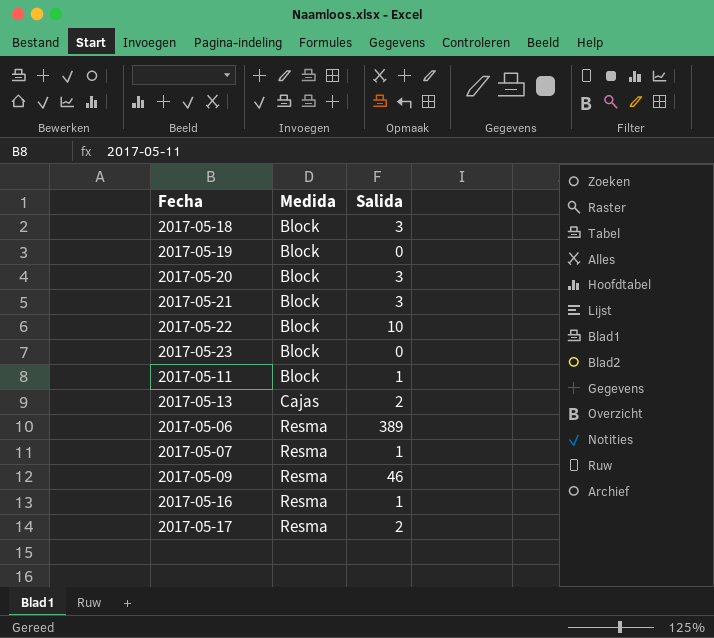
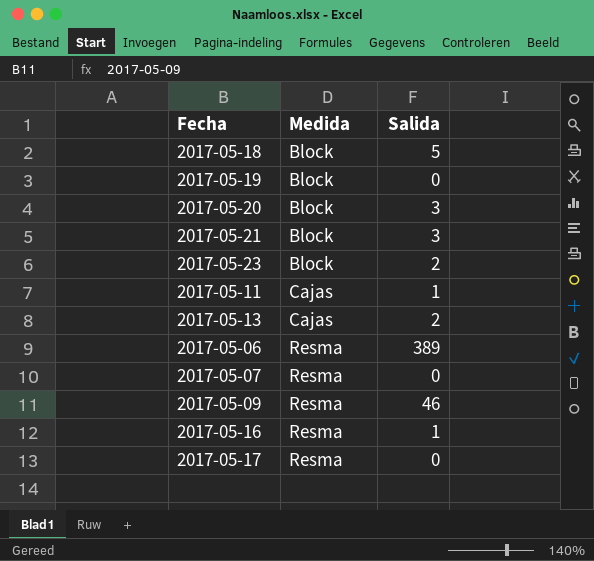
row 2017-05-22: Block | 10 -> none
2017-05-18 | Salida: 3 -> 5
2017-05-23 | Salida: 0 -> 2
2017-05-11 | Medida: Block -> Cajas
2017-05-07 | Salida: 1 -> 0
2017-05-17 | Salida: 2 -> 0

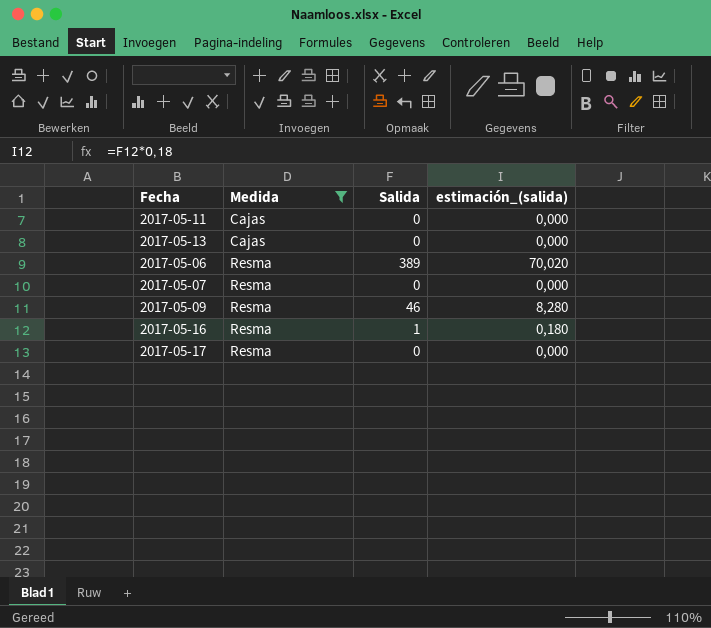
filter: none -> Medida != Block
column estimación_(salida) | formula: none -> [Salida] * 0,18
2017-05-11 | Salida: 1 -> 0
2017-05-13 | Salida: 2 -> 0

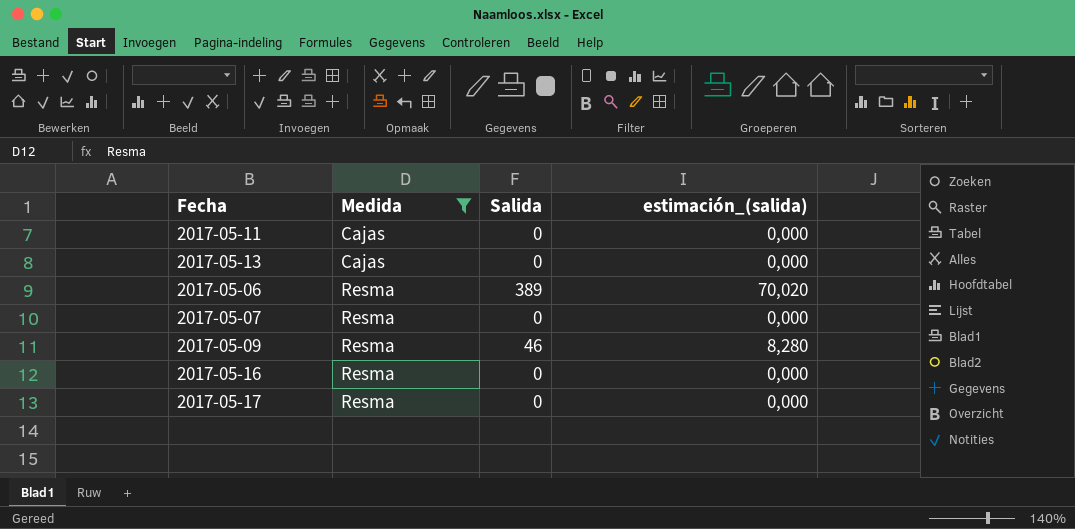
2017-05-16 | Salida: 1 -> 0
2017-05-16 | estimación_(salida): 0,180 -> 0,000

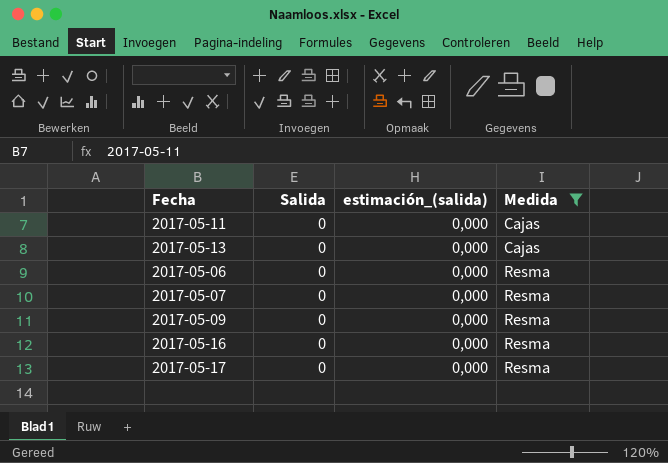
column Medida | position: 2 -> 4
2017-05-06 | Salida: 389 -> 0
2017-05-06 | estimación_(salida): 70,020 -> 0,000
2017-05-09 | Salida: 46 -> 0
2017-05-09 | estimación_(salida): 8,280 -> 0,000

